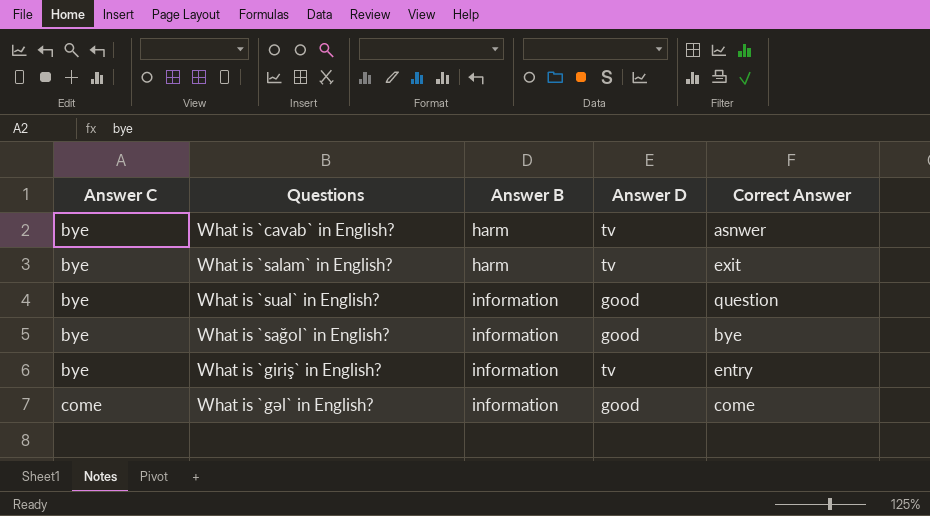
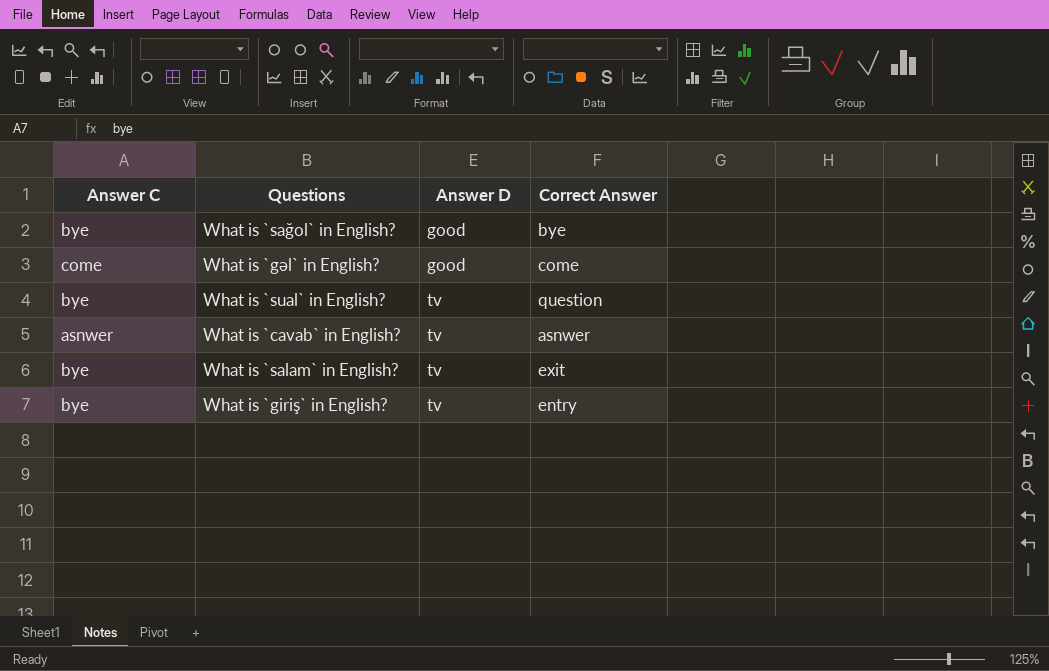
row order: Answer C ascending -> Answer D ascending
column Answer B | position: 3 -> none
What is `sual` in English? | Answer D: good -> tv
What is `cavab` in English? | Answer C: bye -> asnwer

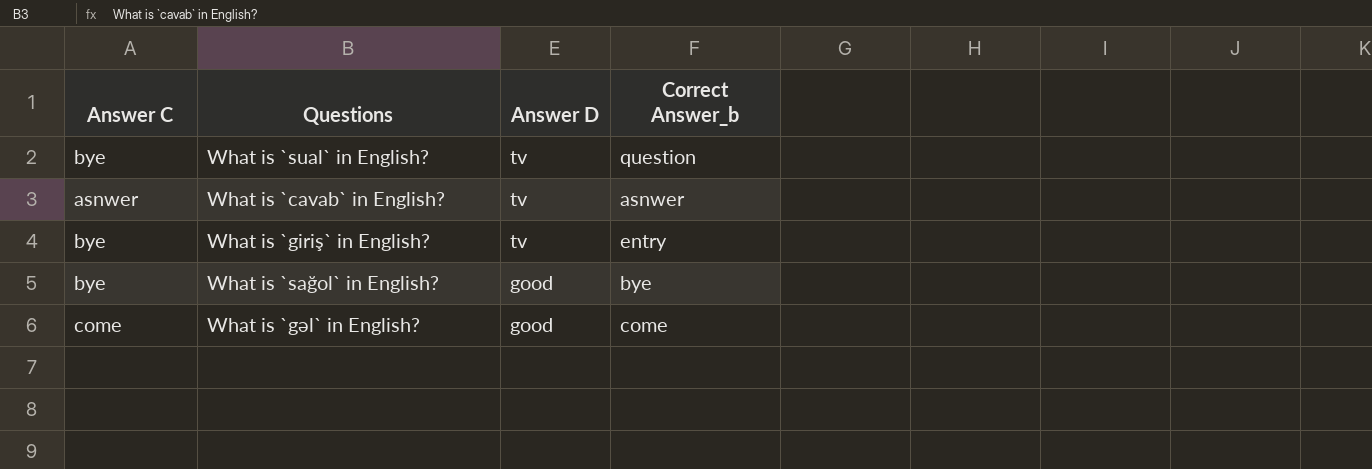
row order: Answer D ascending -> Answer D descending
column name: Correct Answer -> Correct Answer_b
row What is `salam` in English?: bye | tv | exit -> none

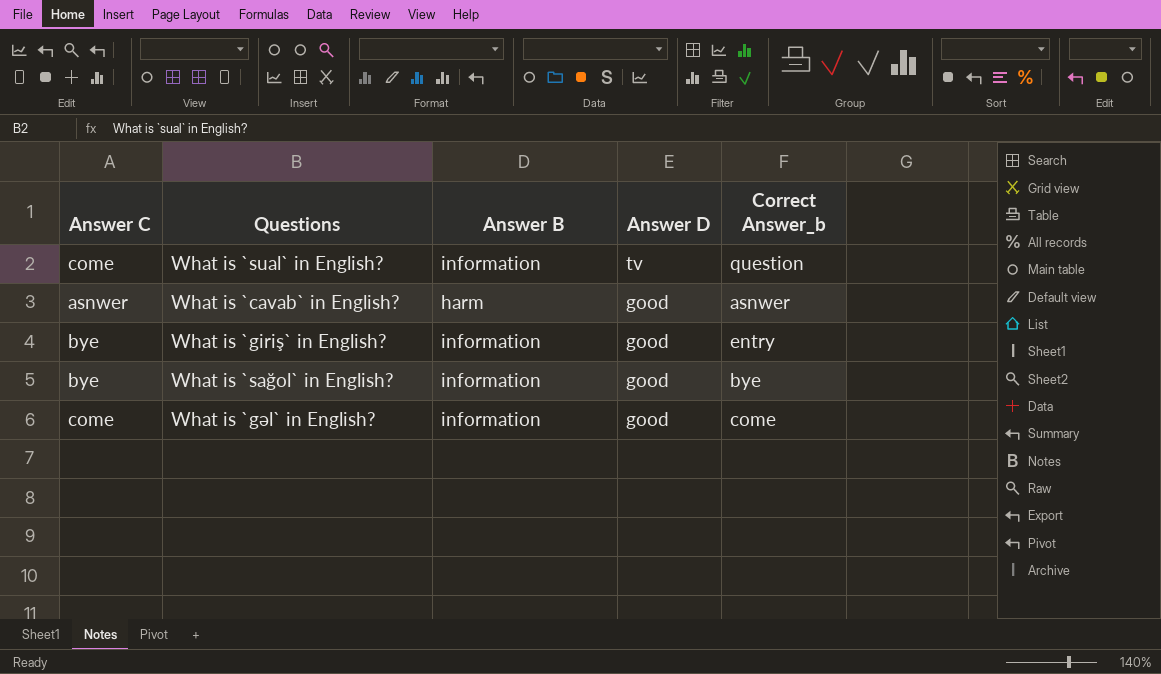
column Answer B | position: none -> 3
What is `sual` in English? | Answer C: bye -> come
What is `cavab` in English? | Answer D: tv -> good
What is `giriş` in English? | Answer D: tv -> good

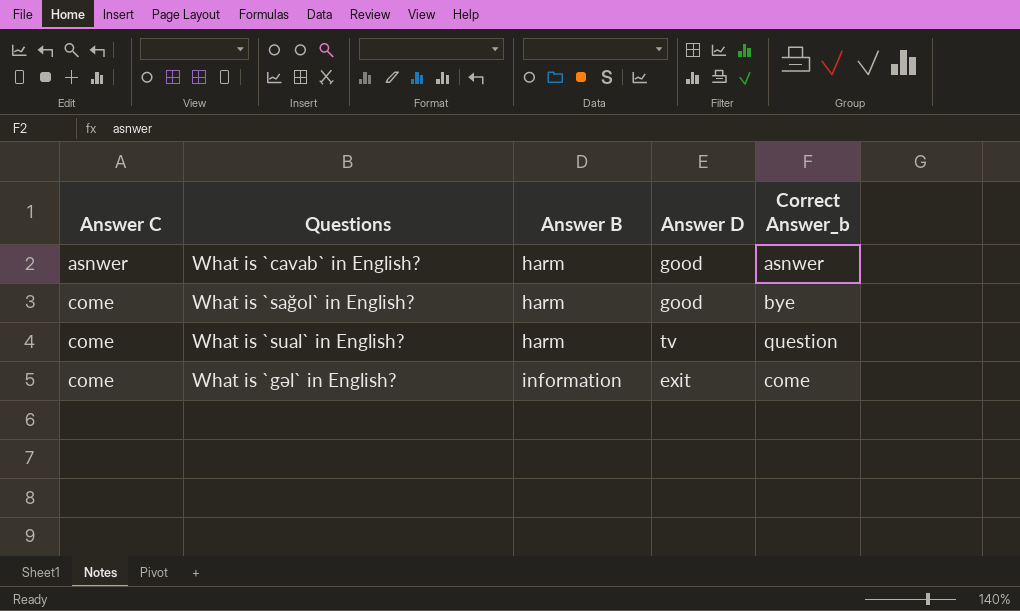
row order: Answer D descending -> Answer C ascending
row What is `giriş` in English?: bye | information | good | entry -> none
What is `sağol` in English? | Answer C: bye -> come
What is `sağol` in English? | Answer B: information -> harm
What is `sual` in English? | Answer B: information -> harm
What is `gəl` in English? | Answer D: good -> exit

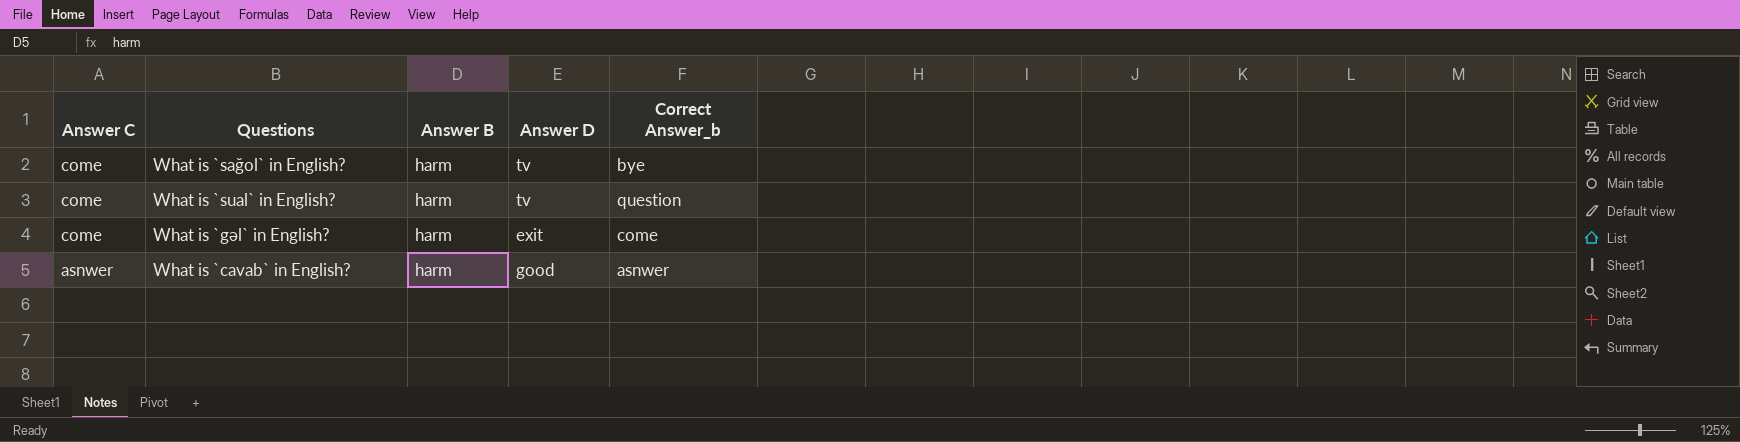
row order: Answer C ascending -> Answer C descending
What is `sağol` in English? | Answer D: good -> tv
What is `gəl` in English? | Answer B: information -> harm

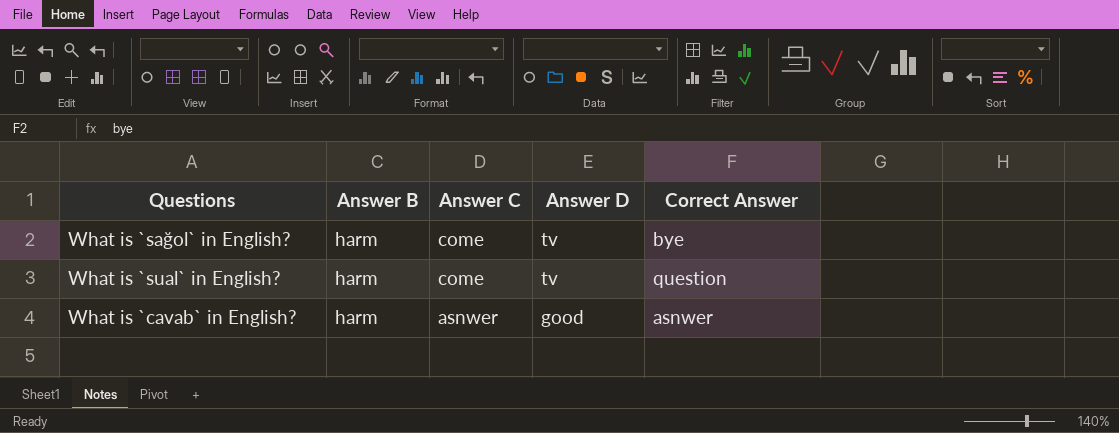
column Answer C | position: 1 -> 3
column name: Correct Answer_b -> Correct Answer
row What is `gəl` in English?: come | harm | exit | come -> none

